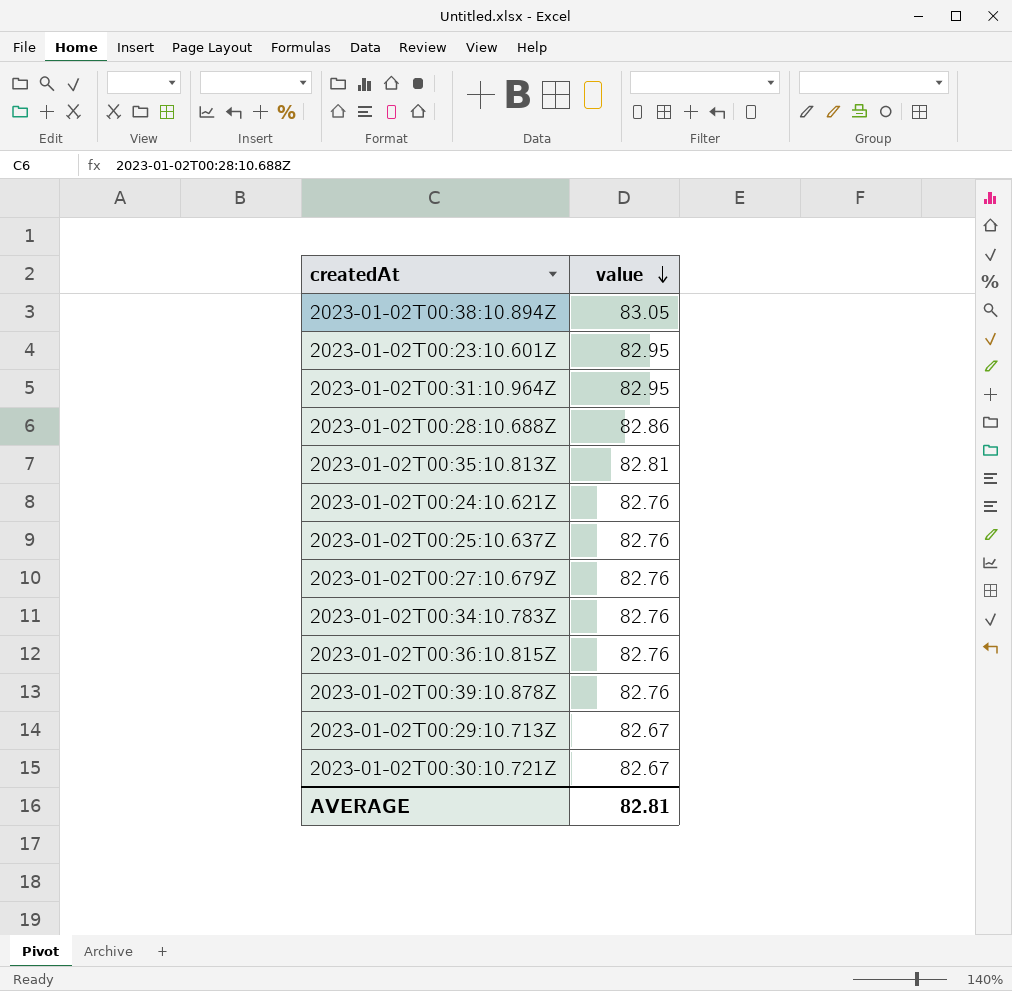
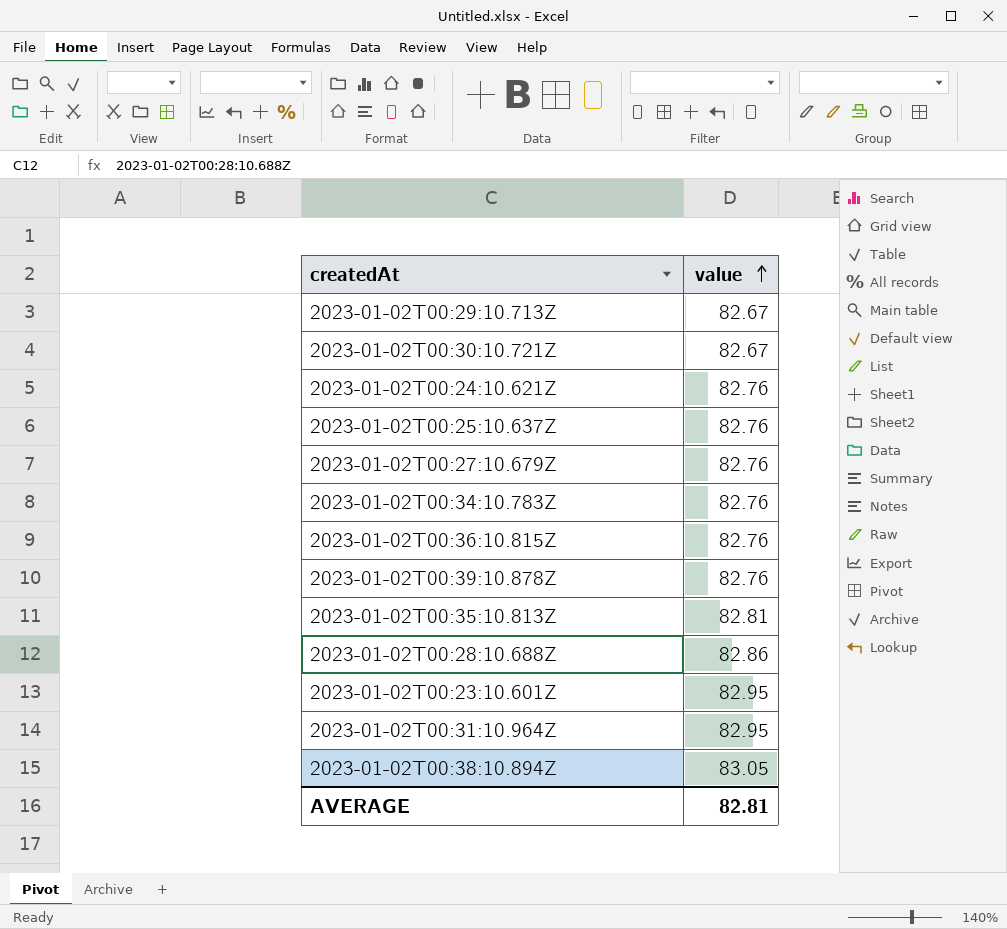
row order: value descending -> value ascending

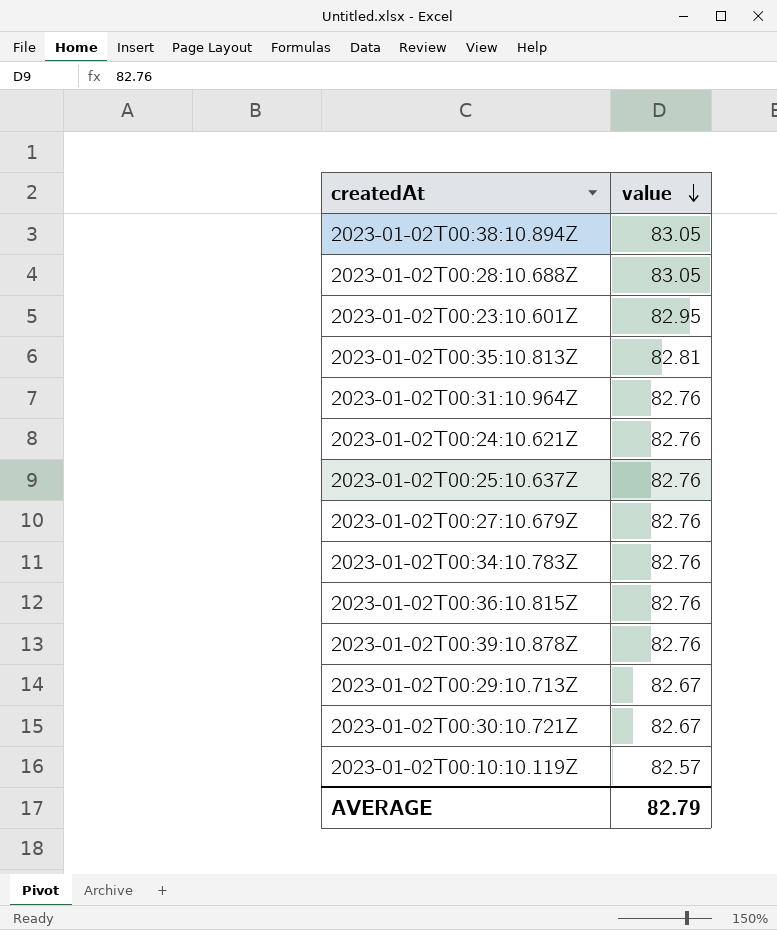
row order: value ascending -> value descending
2023-01-02T00:28:10.688Z | value: 82.86 -> 83.05
2023-01-02T00:31:10.964Z | value: 82.95 -> 82.76
row 2023-01-02T00:10:10.119Z: none -> 82.57
AVERAGE | value: 82.81 -> 82.79

